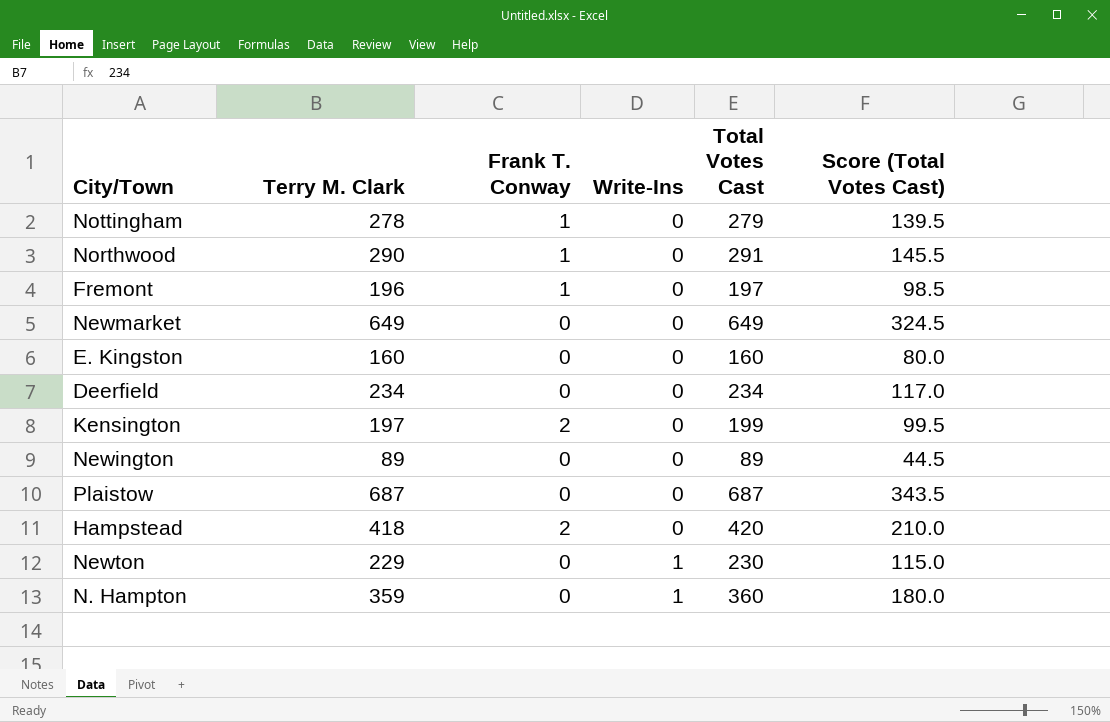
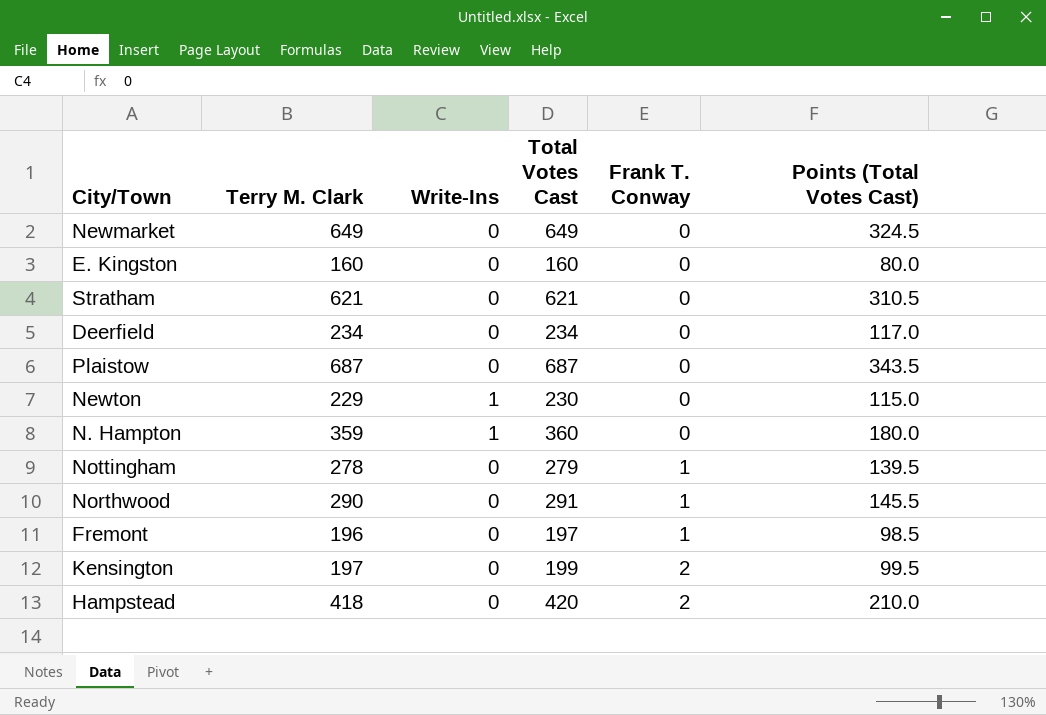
row order: Write-Ins ascending -> Frank T. Conway ascending
column Frank T. Conway | position: 3 -> 5
column name: Score (Total Votes Cast) -> Points (Total Votes Cast)
row Newington: 89 | 0 | 0 | 89 | 44.5 -> none
row Stratham: none -> 621 | 0 | 621 | 0 | 310.5

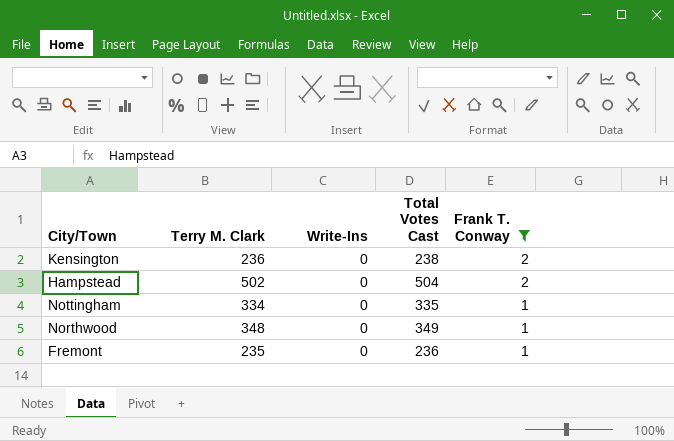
filter: none -> Frank T. Conway != 0
row order: Frank T. Conway ascending -> Frank T. Conway descending
column Points (Total Votes Cast) | formula: [Total Votes Cast] * 0.5 -> none
Kensington | Terry M. Clark: 197 -> 236
Kensington | Total Votes Cast: 199 -> 238
Hampstead | Terry M. Clark: 418 -> 502
Hampstead | Total Votes Cast: 420 -> 504
Nottingham | Terry M. Clark: 278 -> 334
Nottingham | Total Votes Cast: 279 -> 335
Northwood | Terry M. Clark: 290 -> 348
Northwood | Total Votes Cast: 291 -> 349
Fremont | Terry M. Clark: 196 -> 235
Fremont | Total Votes Cast: 197 -> 236

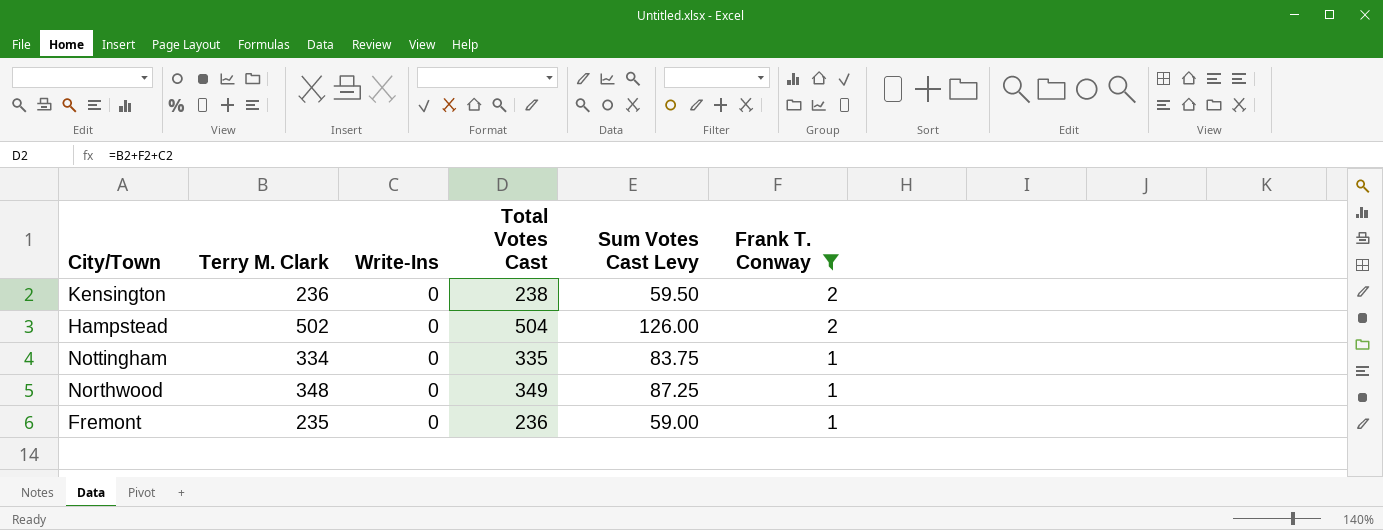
column Sum Votes Cast Levy | formula: none -> [Total Votes Cast] * 0.25

